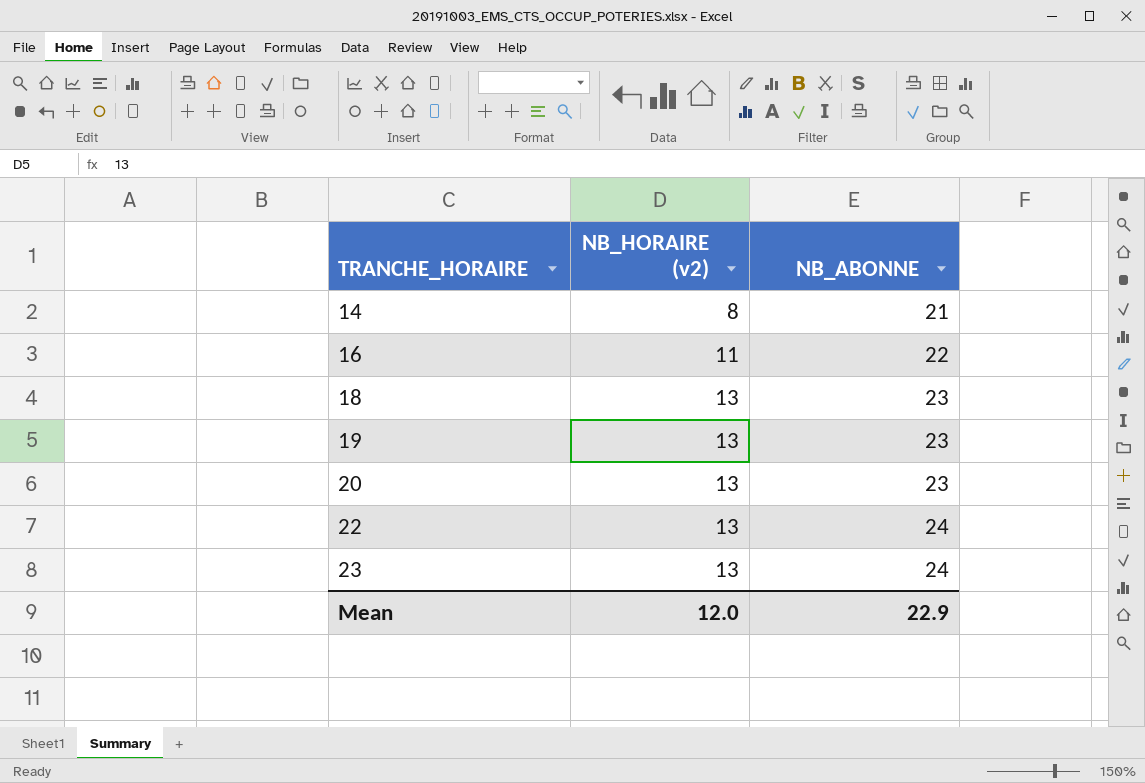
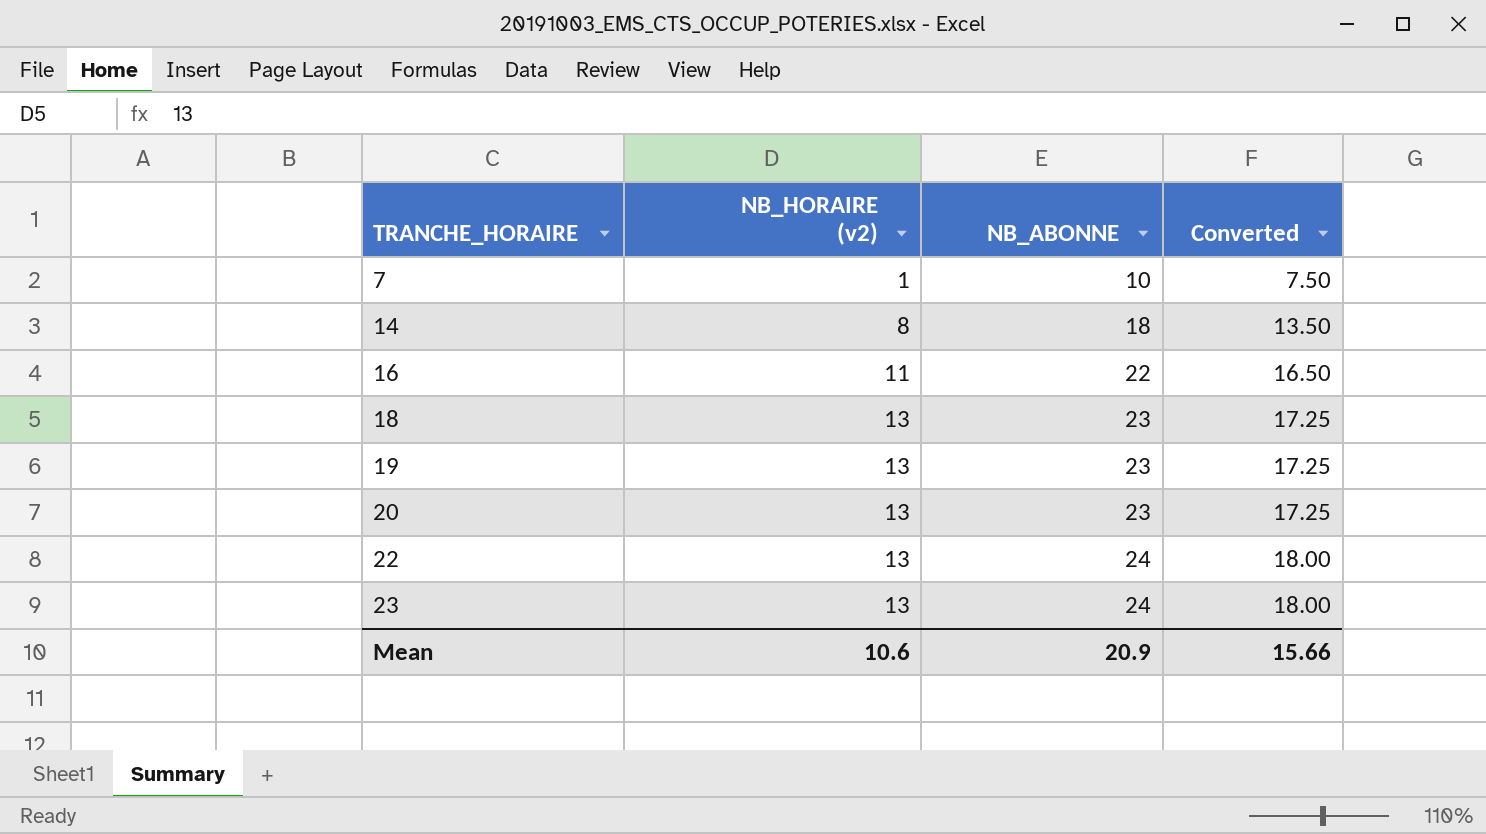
column Converted | formula: none -> [NB_ABONNE] * 0.75
row 7: none -> 1 | 10 | 7.50
14 | NB_ABONNE: 21 -> 18
Mean | NB_HORAIRE (v2): 12.0 -> 10.6
Mean | NB_ABONNE: 22.9 -> 20.9

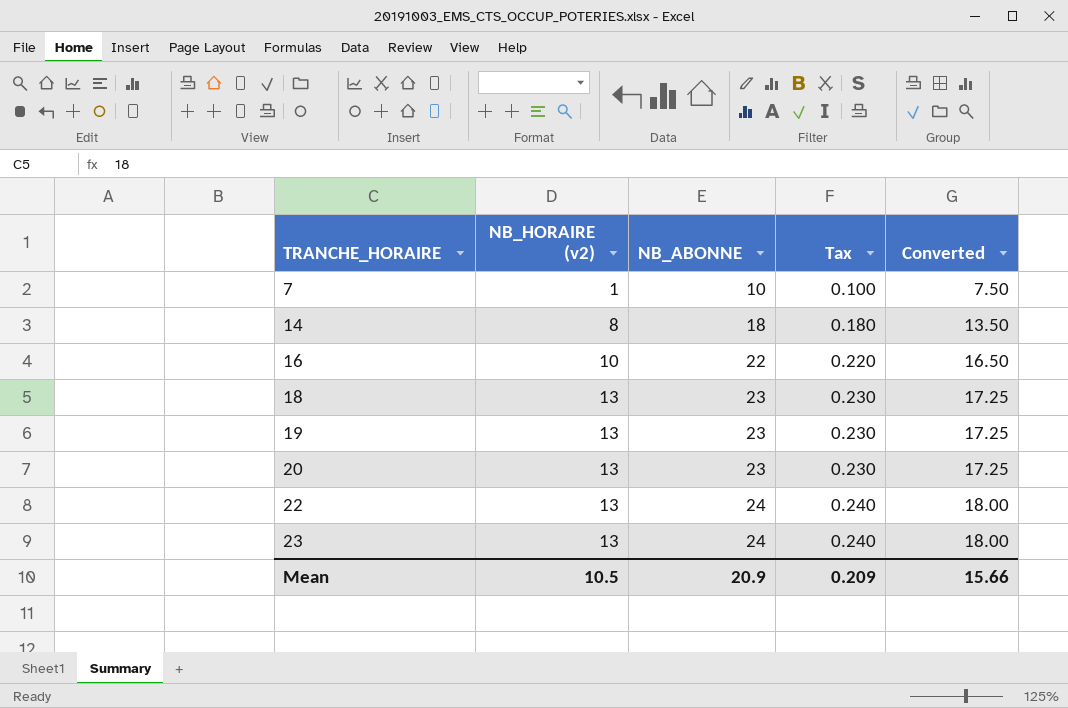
column Tax | formula: none -> [NB_ABONNE] * 0.01
16 | NB_HORAIRE (v2): 11 -> 10
Mean | NB_HORAIRE (v2): 10.6 -> 10.5

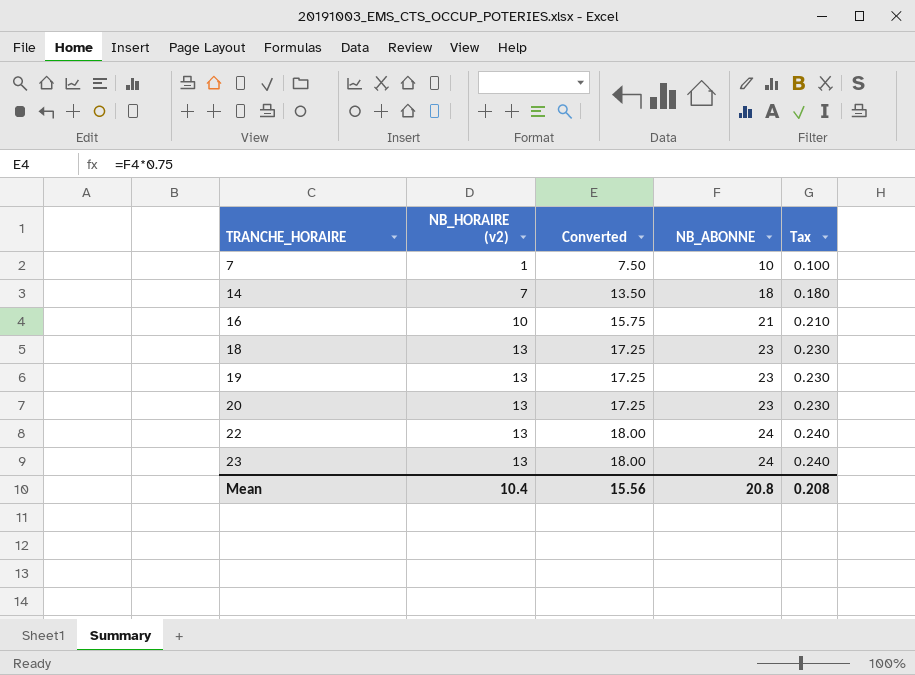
column Converted | position: 5 -> 3
14 | NB_HORAIRE (v2): 8 -> 7
16 | Converted: 16.50 -> 15.75
16 | NB_ABONNE: 22 -> 21
16 | Tax: 0.220 -> 0.210
Mean | NB_HORAIRE (v2): 10.5 -> 10.4
Mean | Converted: 15.66 -> 15.56
Mean | NB_ABONNE: 20.9 -> 20.8
Mean | Tax: 0.209 -> 0.208

